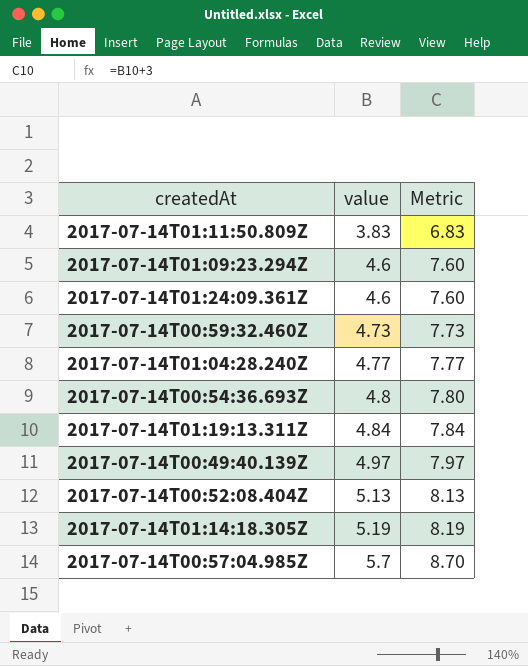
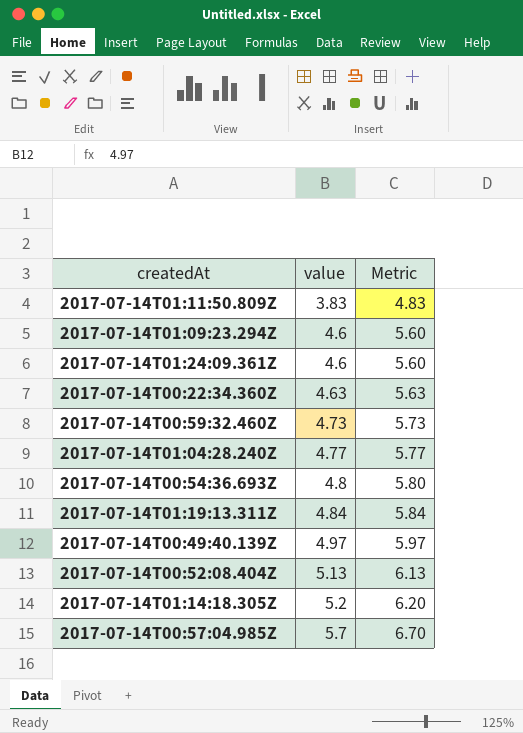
column Metric | formula: [value] + 3 -> [value] + 1
row 2017-07-14T00:22:34.360Z: none -> 4.63 | 5.63
2017-07-14T01:14:18.305Z | value: 5.19 -> 5.2

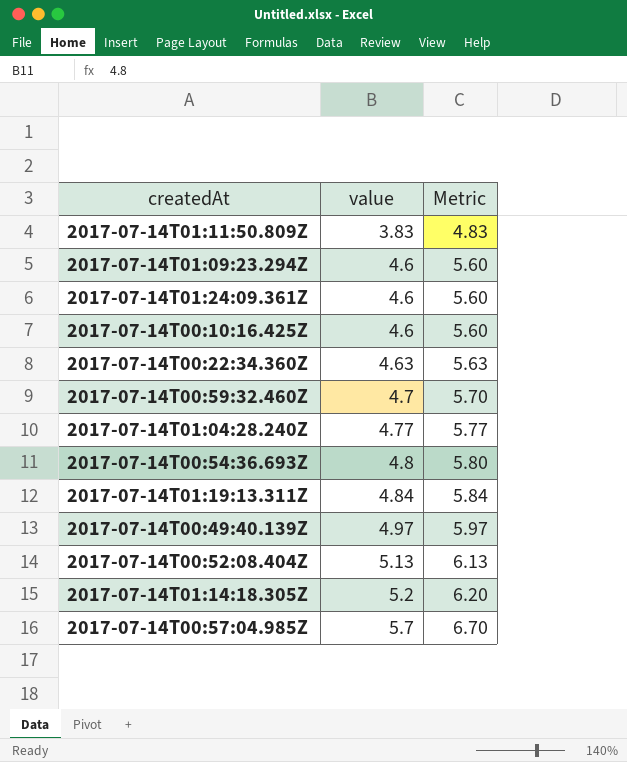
row 2017-07-14T00:10:16.425Z: none -> 4.6 | 5.60
2017-07-14T00:59:32.460Z | value: 4.73 -> 4.7
2017-07-14T00:59:32.460Z | Metric: 5.73 -> 5.70

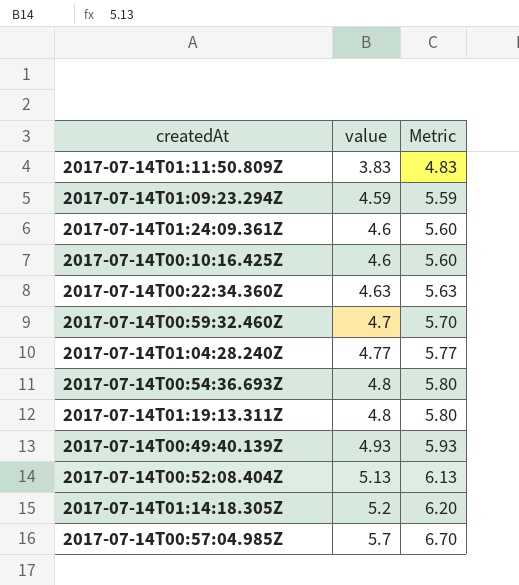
2017-07-14T01:09:23.294Z | value: 4.6 -> 4.59
2017-07-14T01:09:23.294Z | Metric: 5.60 -> 5.59
2017-07-14T01:19:13.311Z | value: 4.84 -> 4.8
2017-07-14T01:19:13.311Z | Metric: 5.84 -> 5.80
2017-07-14T00:49:40.139Z | value: 4.97 -> 4.93
2017-07-14T00:49:40.139Z | Metric: 5.97 -> 5.93

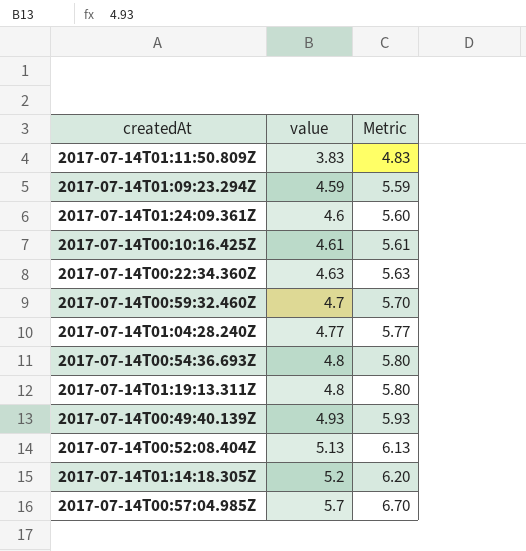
2017-07-14T00:10:16.425Z | value: 4.6 -> 4.61
2017-07-14T00:10:16.425Z | Metric: 5.60 -> 5.61

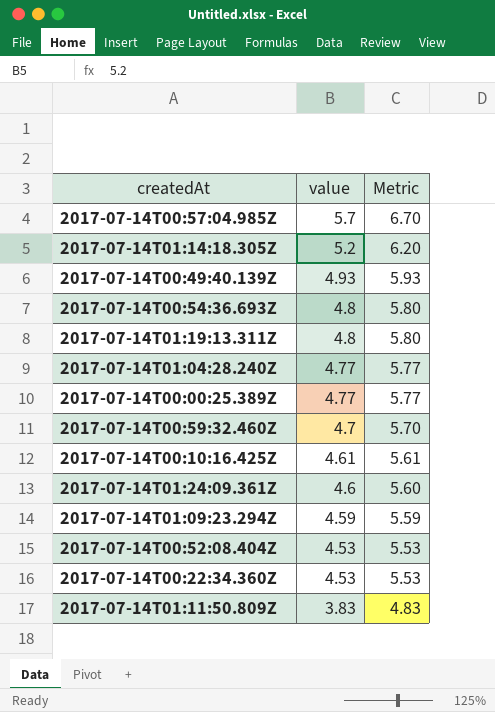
row order: value ascending -> value descending
row 2017-07-14T00:00:25.389Z: none -> 4.77 | 5.77
2017-07-14T00:52:08.404Z | value: 5.13 -> 4.53
2017-07-14T00:52:08.404Z | Metric: 6.13 -> 5.53
2017-07-14T00:22:34.360Z | value: 4.63 -> 4.53
2017-07-14T00:22:34.360Z | Metric: 5.63 -> 5.53

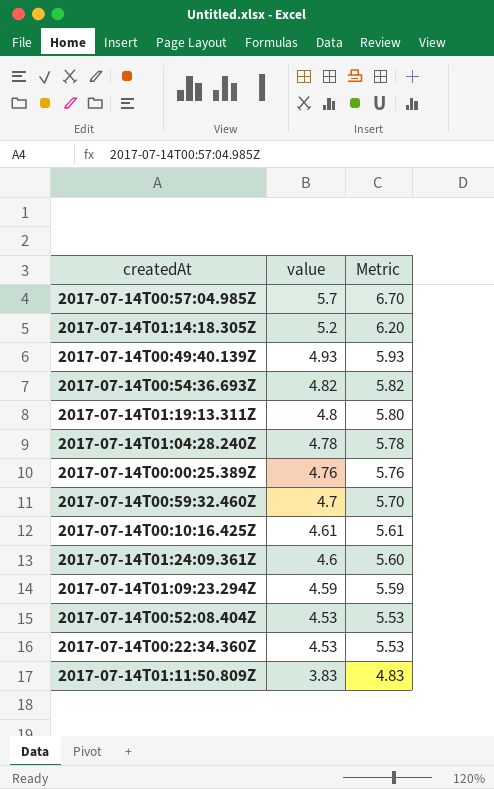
2017-07-14T00:54:36.693Z | value: 4.8 -> 4.82
2017-07-14T00:54:36.693Z | Metric: 5.80 -> 5.82
2017-07-14T01:04:28.240Z | value: 4.77 -> 4.78
2017-07-14T01:04:28.240Z | Metric: 5.77 -> 5.78
2017-07-14T00:00:25.389Z | value: 4.77 -> 4.76
2017-07-14T00:00:25.389Z | Metric: 5.77 -> 5.76

